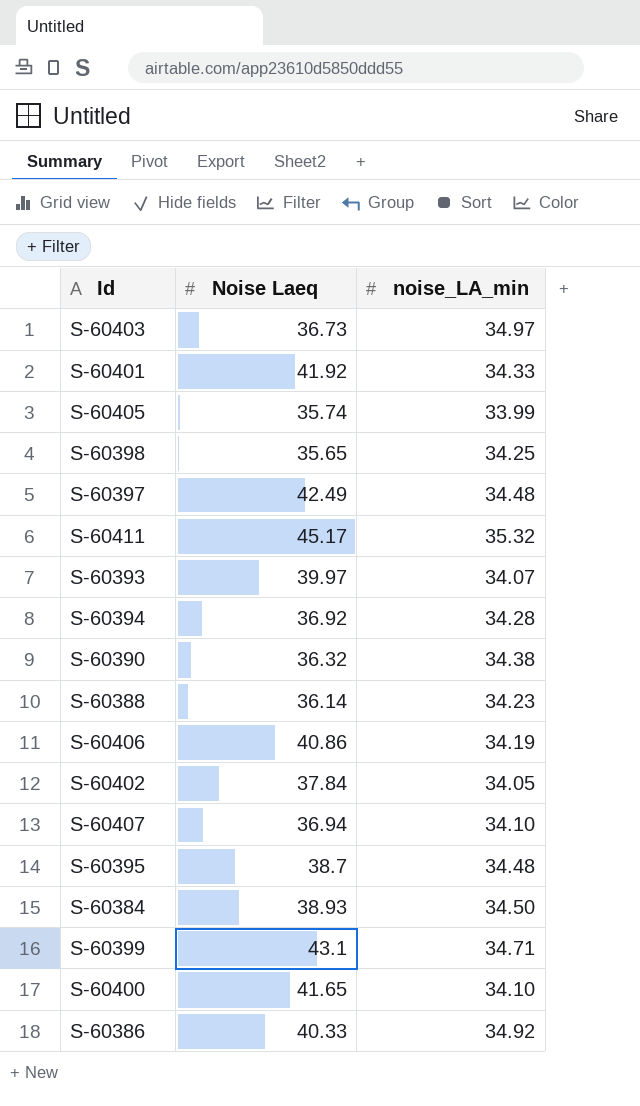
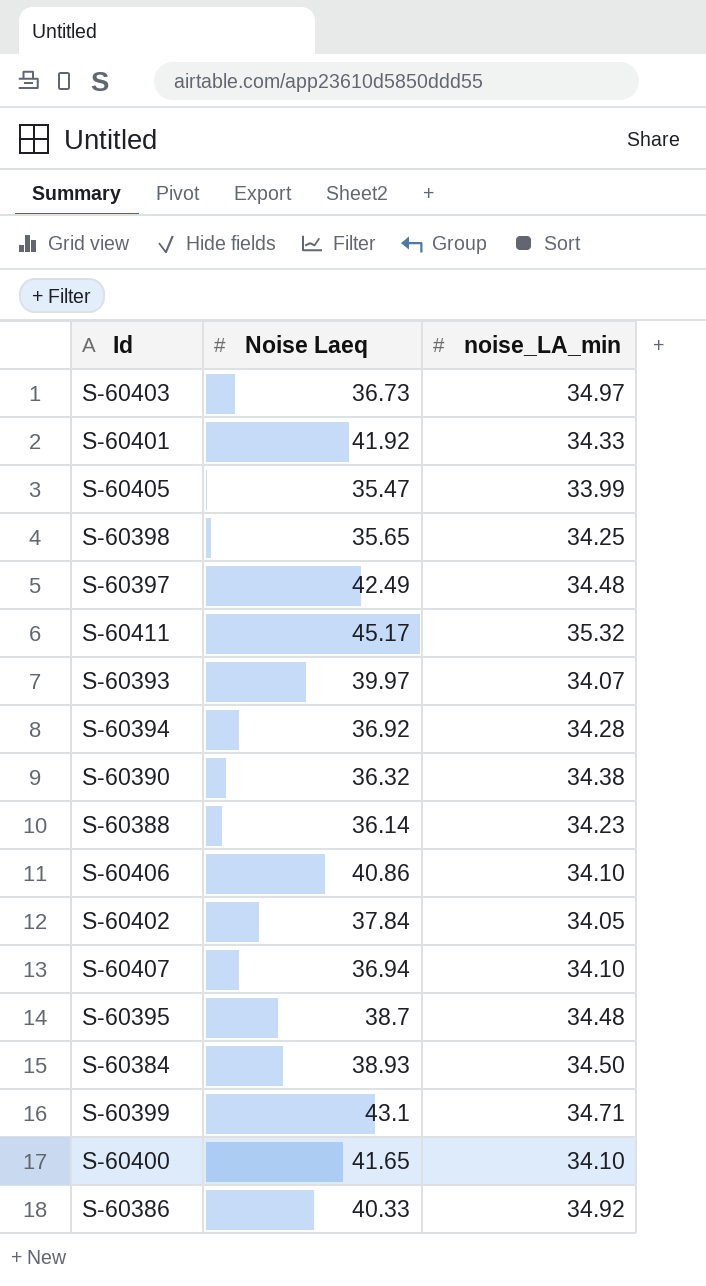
S-60405 | Noise Laeq: 35.74 -> 35.47
S-60406 | noise_LA_min: 34.19 -> 34.10

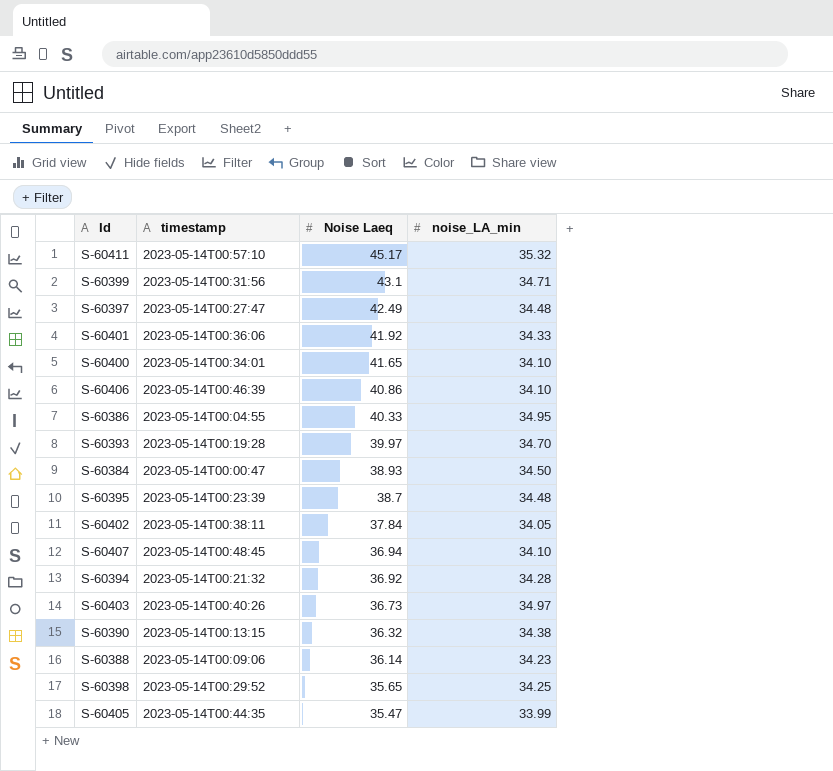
row order: none -> Noise Laeq descending
column timestamp | position: none -> 2
S-60386 | noise_LA_min: 34.92 -> 34.95
S-60393 | noise_LA_min: 34.07 -> 34.70

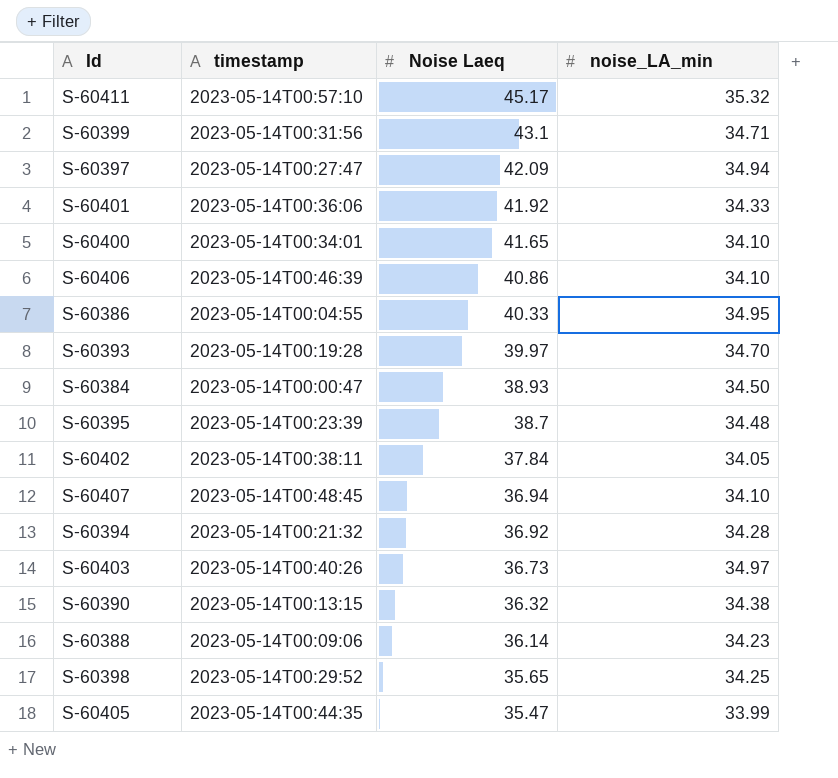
S-60397 | Noise Laeq: 42.49 -> 42.09
S-60397 | noise_LA_min: 34.48 -> 34.94

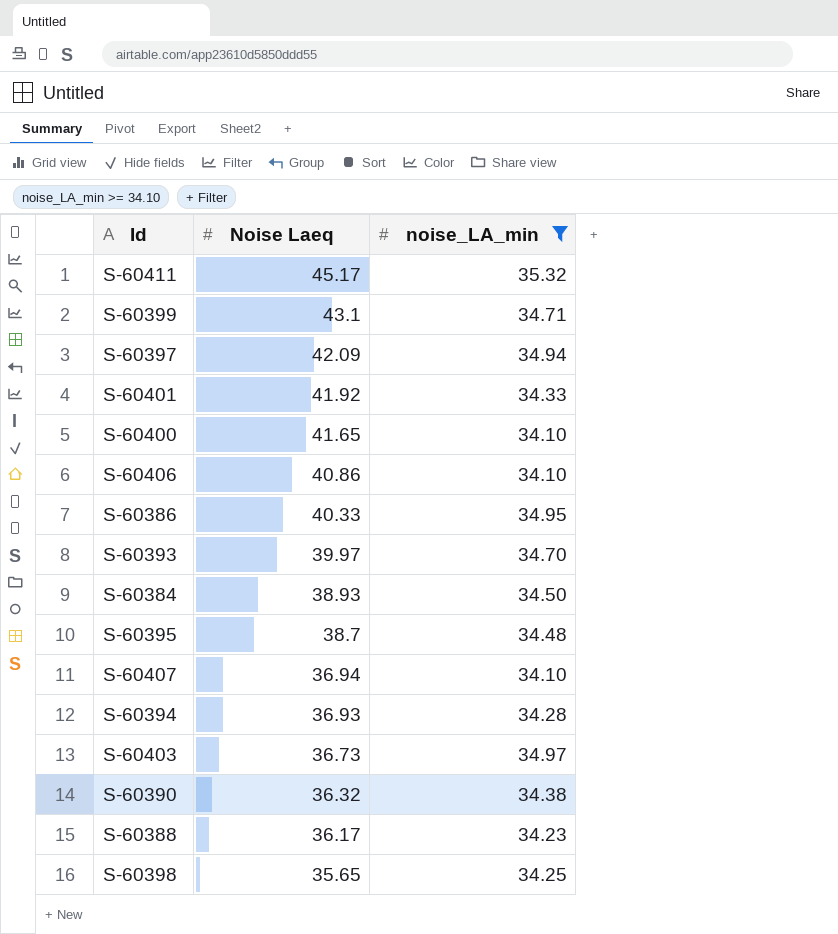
filter: none -> noise_LA_min >= 34.10
column timestamp | position: 2 -> none
S-60394 | Noise Laeq: 36.92 -> 36.93
S-60388 | Noise Laeq: 36.14 -> 36.17

